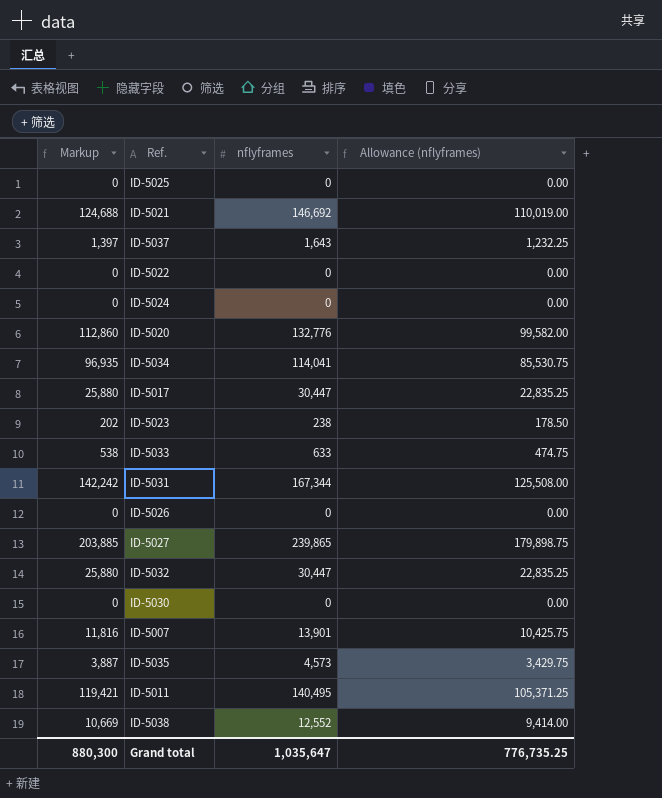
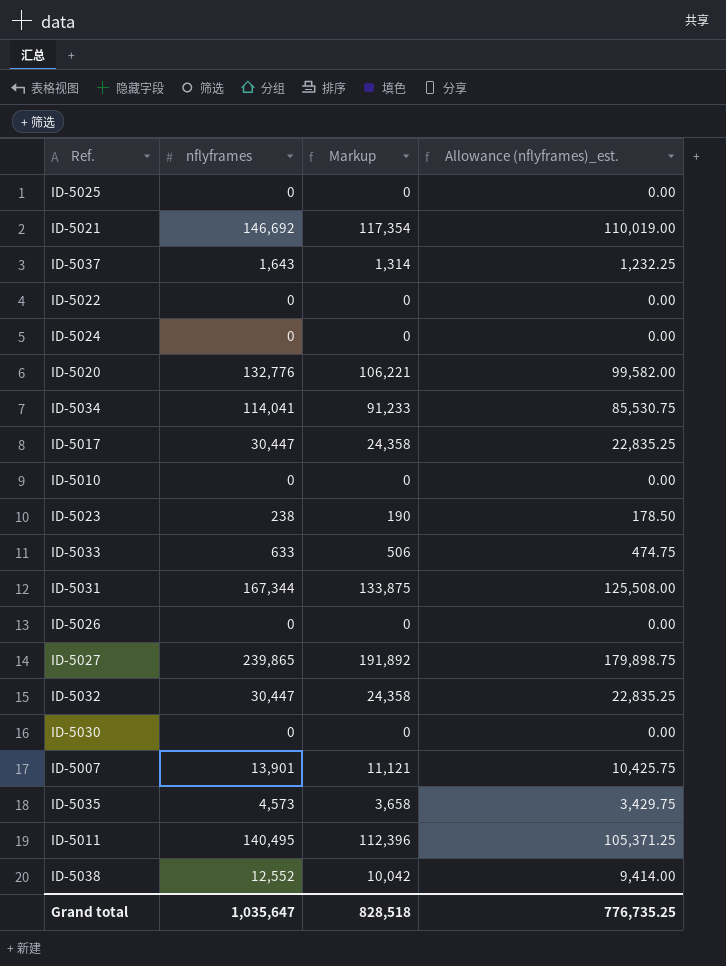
column Markup | formula: [nflyframes] * 0.85 -> [nflyframes] * 0.8
column Markup | position: 1 -> 3
column name: Allowance (nflyframes) -> Allowance (nflyframes)_est.
row ID-5010: none -> 0 | 0 | 0.00
Grand total | Markup: 880,300 -> 828,518

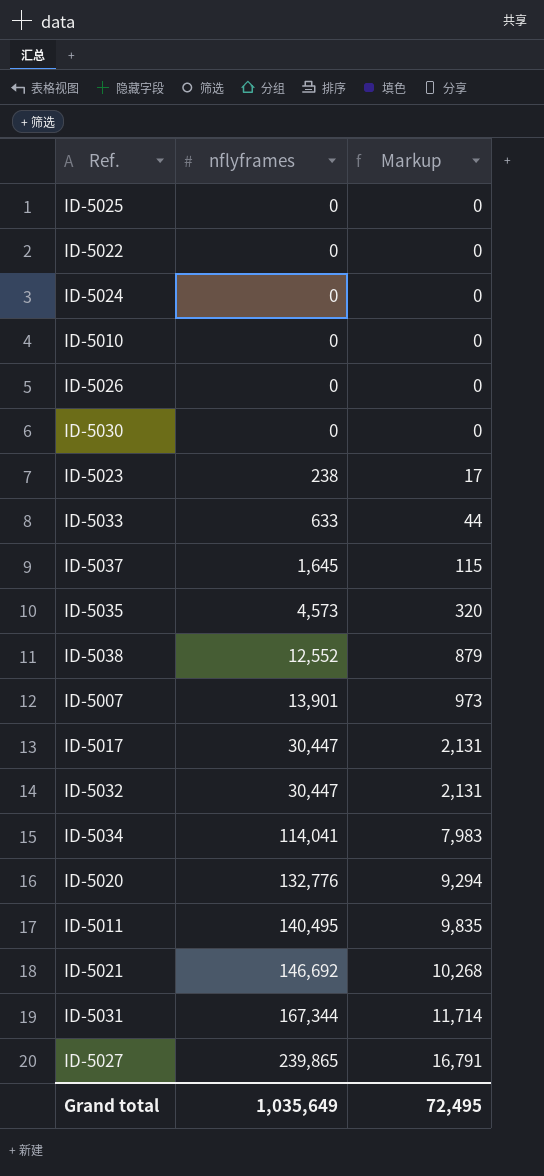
row order: none -> nflyframes ascending
column Allowance (nflyframes)_est. | formula: [nflyframes] * 0.75 -> none
column Markup | formula: [nflyframes] * 0.8 -> [nflyframes] * 0.07
ID-5037 | nflyframes: 1,643 -> 1,645
Grand total | nflyframes: 1,035,647 -> 1,035,649
Grand total | Markup: 828,518 -> 72,495

